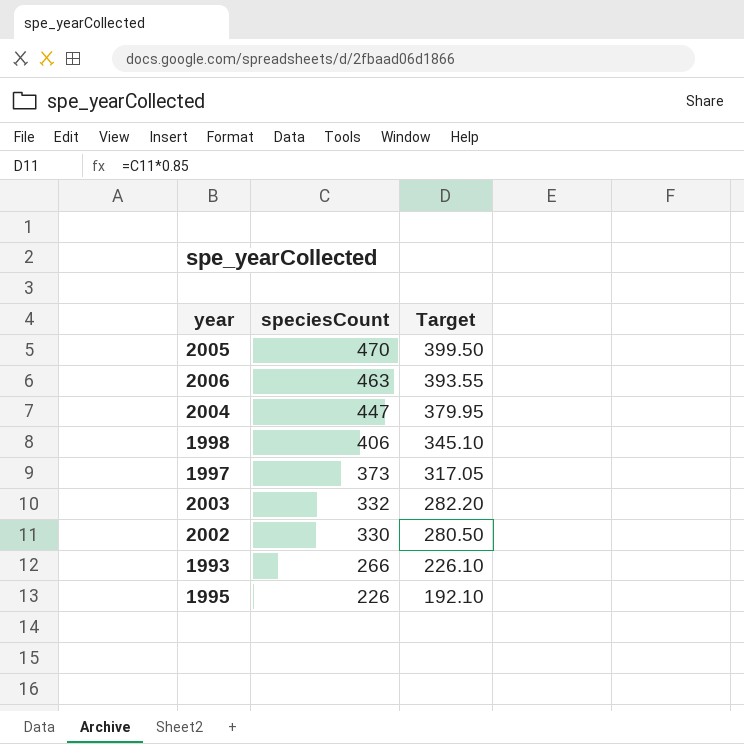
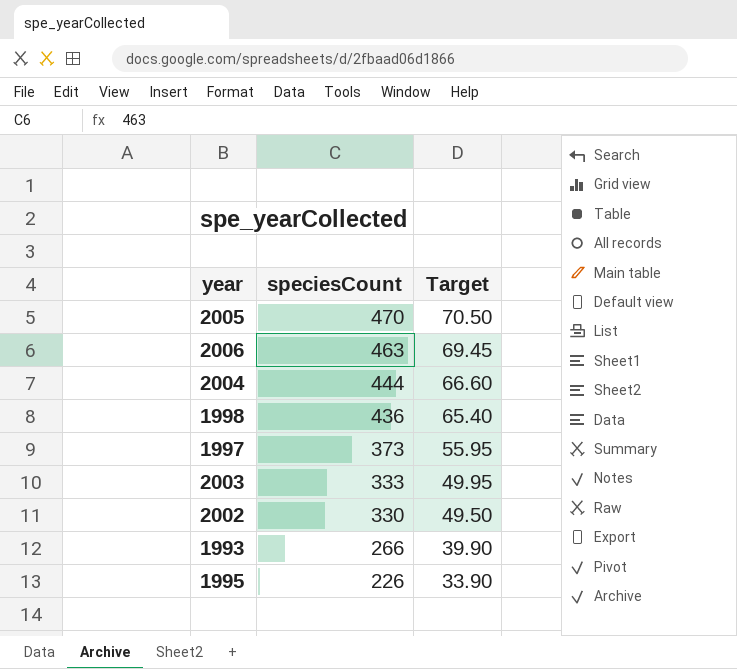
column Target | formula: [speciesCount] * 0.85 -> [speciesCount] * 0.15
2004 | speciesCount: 447 -> 444
1998 | speciesCount: 406 -> 436
2003 | speciesCount: 332 -> 333

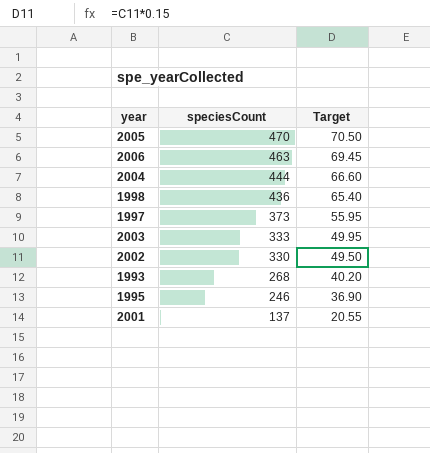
1993 | speciesCount: 266 -> 268
1993 | Target: 39.90 -> 40.20
1995 | speciesCount: 226 -> 246
1995 | Target: 33.90 -> 36.90
row 2001: none -> 137 | 20.55

